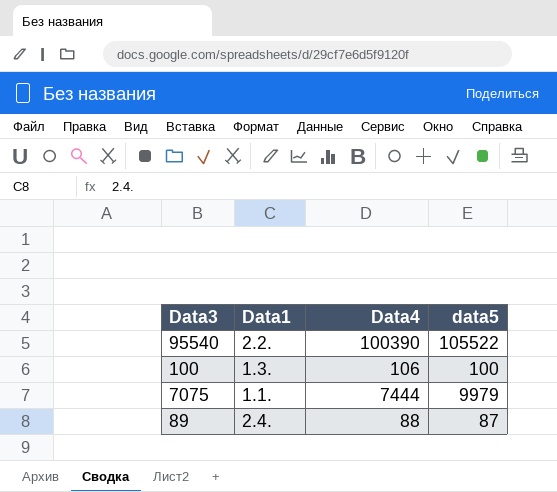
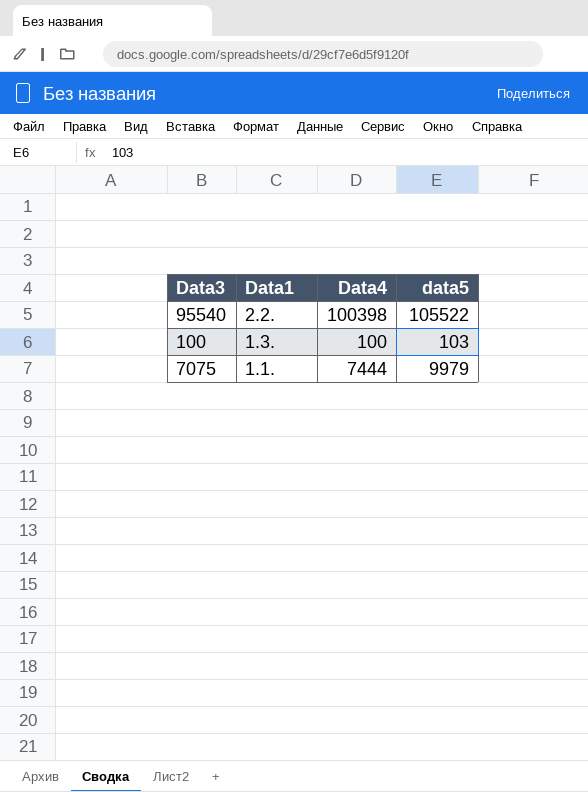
row 89: 2.4. | 88 | 87 -> none
95540 | Data4: 100390 -> 100398
100 | Data4: 106 -> 100
100 | data5: 100 -> 103

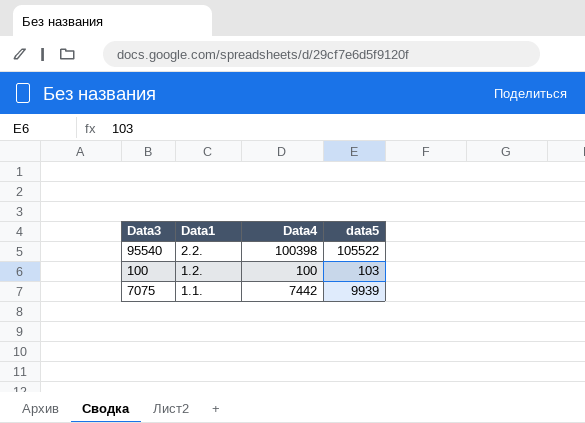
100 | Data1: 1.3. -> 1.2.
7075 | Data4: 7444 -> 7442
7075 | data5: 9979 -> 9939

